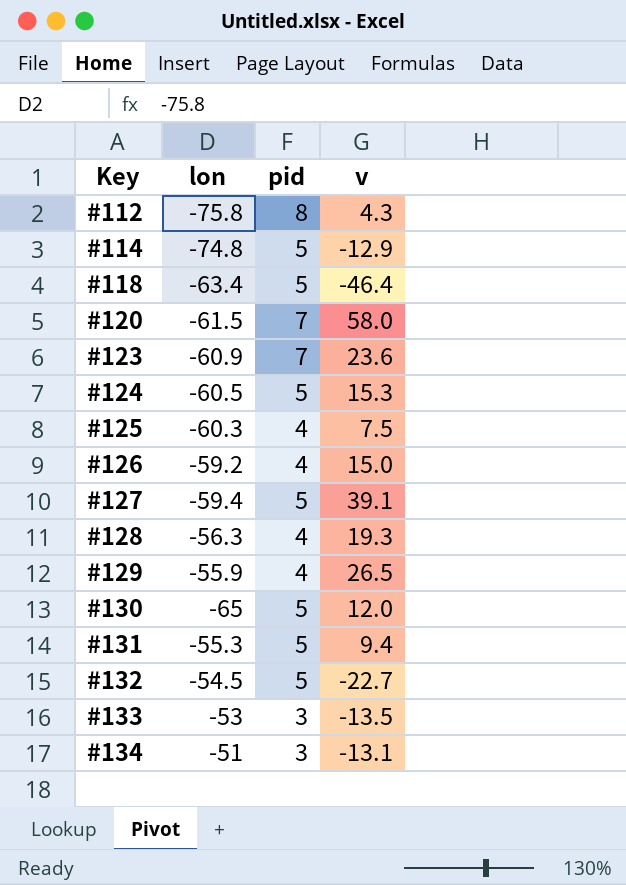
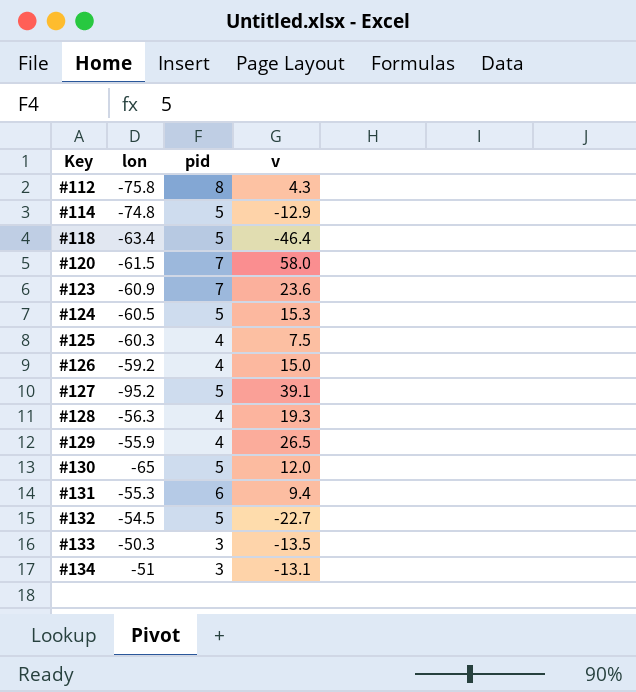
#127 | lon: -59.4 -> -95.2
#131 | pid: 5 -> 6
#133 | lon: -53 -> -50.3

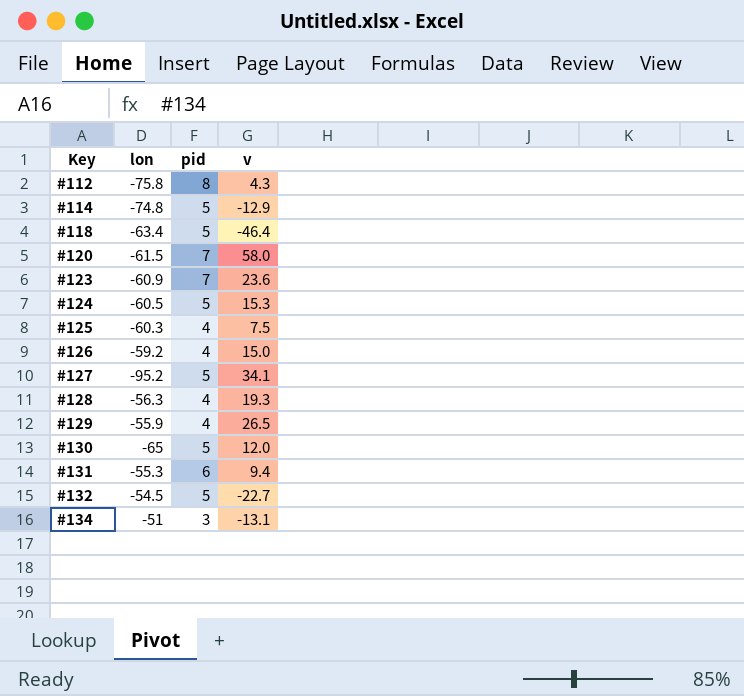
row #133: -50.3 | 3 | -13.5 -> none
#127 | v: 39.1 -> 34.1

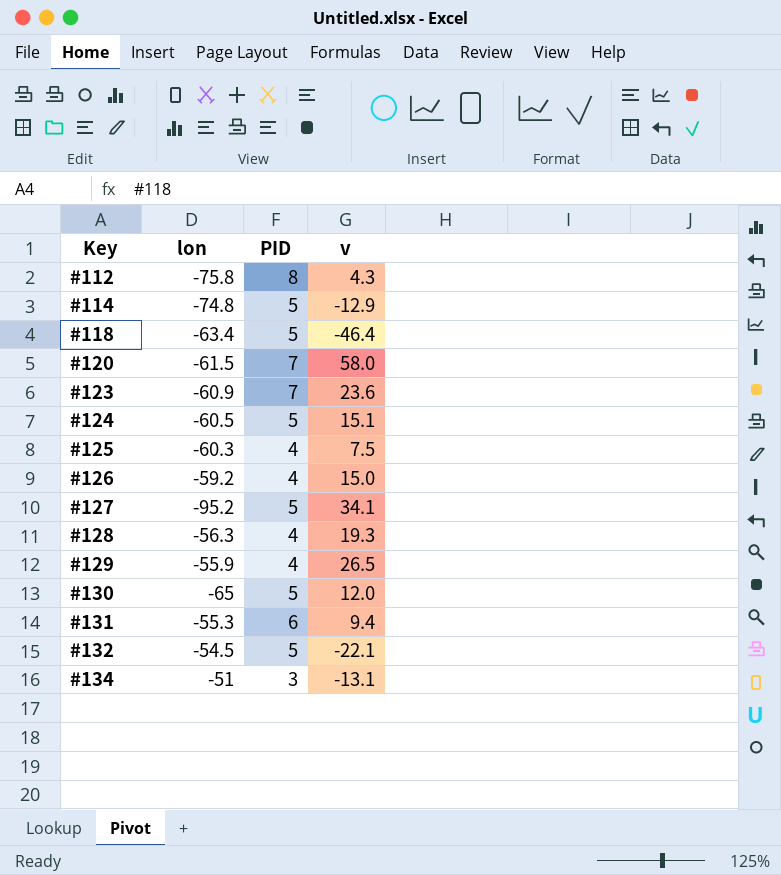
column name: pid -> PID
#124 | v: 15.3 -> 15.1
#132 | v: -22.7 -> -22.1

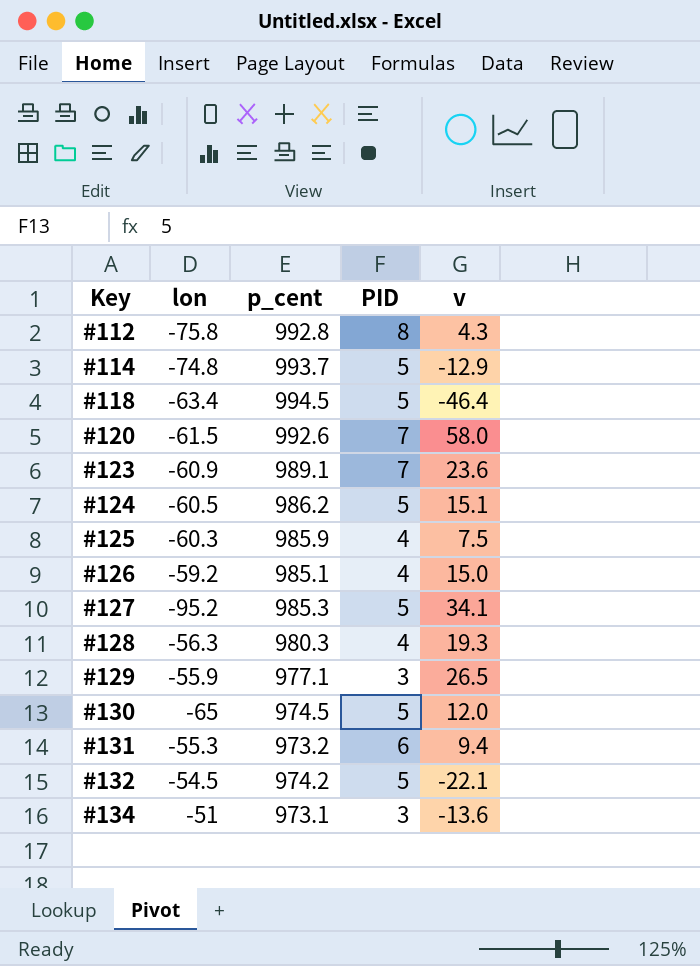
column p_cent | position: none -> 3
#129 | PID: 4 -> 3
#134 | v: -13.1 -> -13.6

